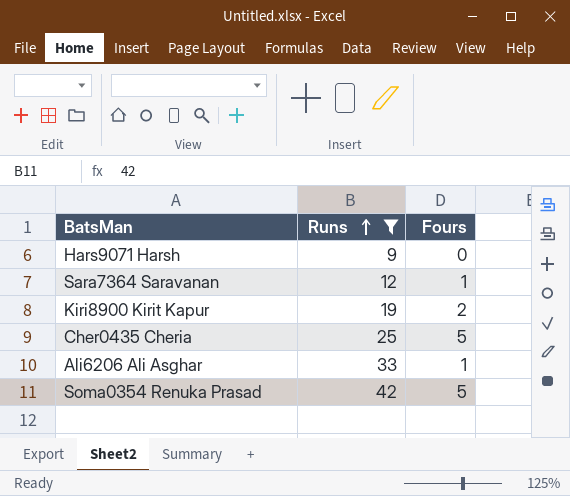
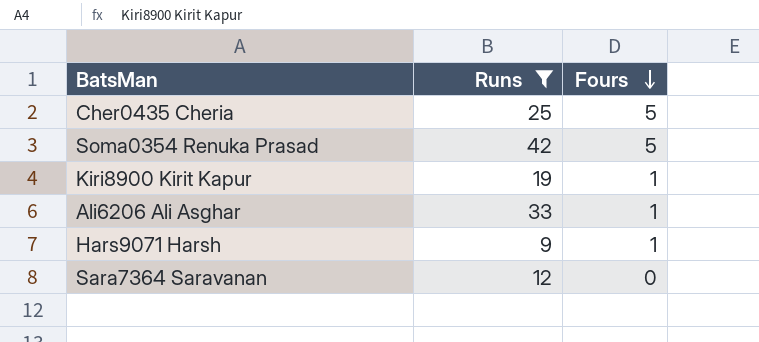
row order: Runs ascending -> Fours descending
Kiri8900 Kirit Kapur | Fours: 2 -> 1
Hars9071 Harsh | Fours: 0 -> 1
Sara7364 Saravanan | Fours: 1 -> 0

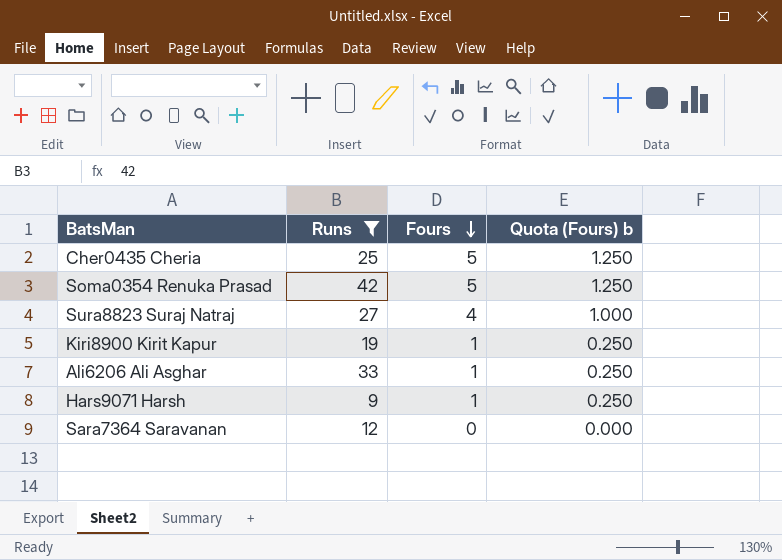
column Quota (Fours) b | formula: none -> [Fours] * 0.25
row Sura8823 Suraj Natraj: none -> 27 | 4 | 1.000

